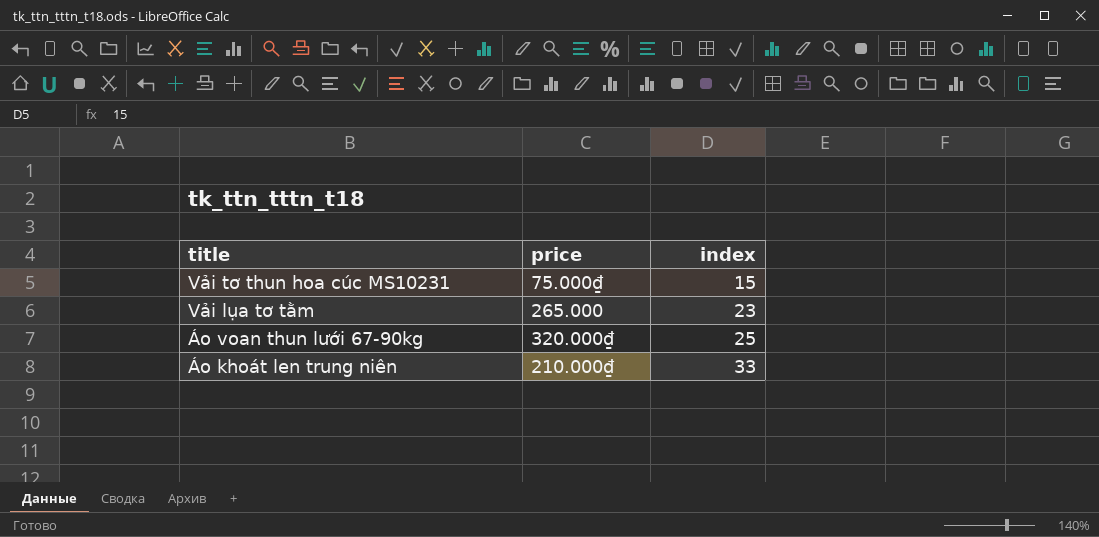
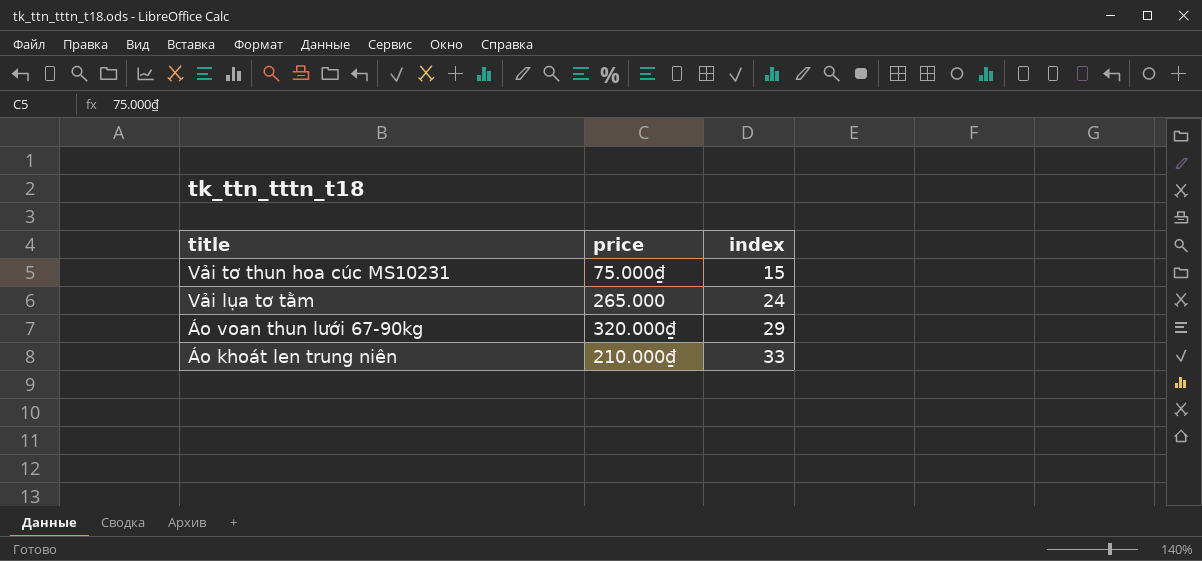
Vải lụa tơ tằm | index: 23 -> 24
Áo voan thun lưới 67-90kg | index: 25 -> 29

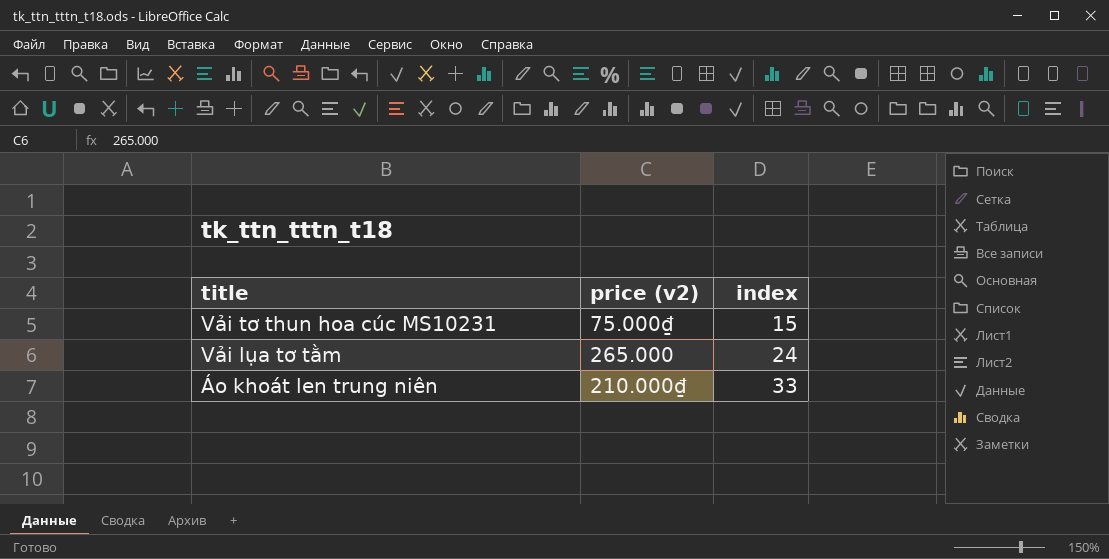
column name: price -> price (v2)
row Áo voan thun lưới 67-90kg: 320.000₫ | 29 -> none

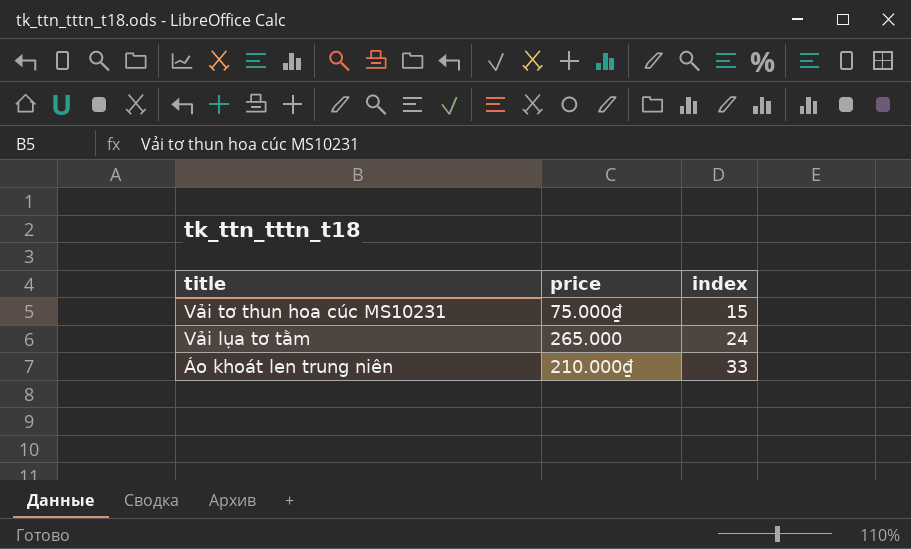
column name: price (v2) -> price

